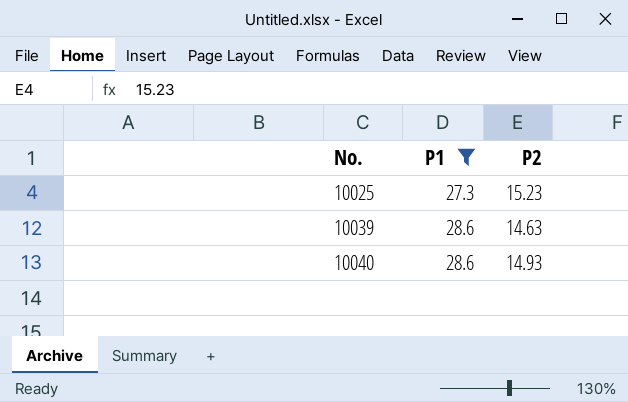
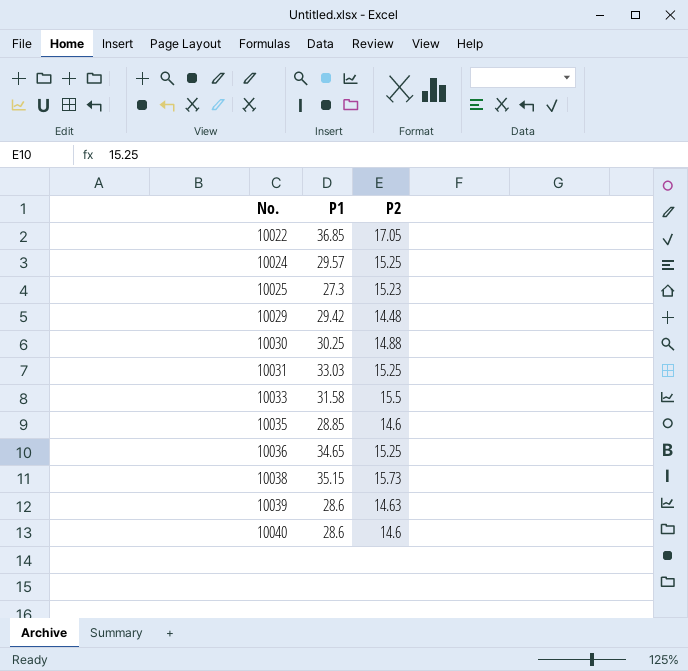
filter: P1 <= 28.6 -> none
10040 | P2: 14.93 -> 14.6

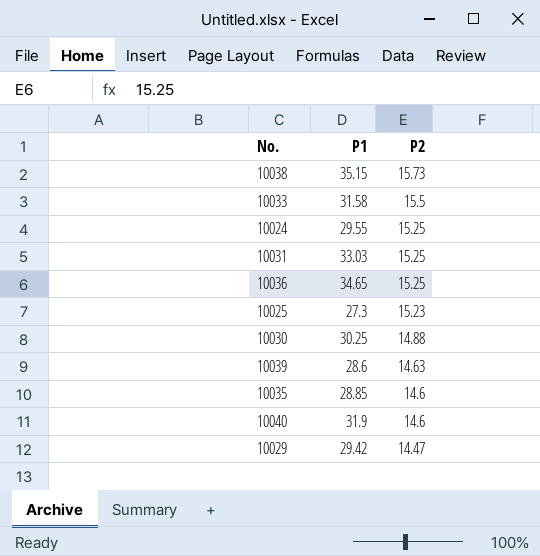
row order: No. ascending -> P2 descending
row 10022: 36.85 | 17.05 -> none
10024 | P1: 29.57 -> 29.55
10040 | P1: 28.6 -> 31.9
10029 | P2: 14.48 -> 14.47

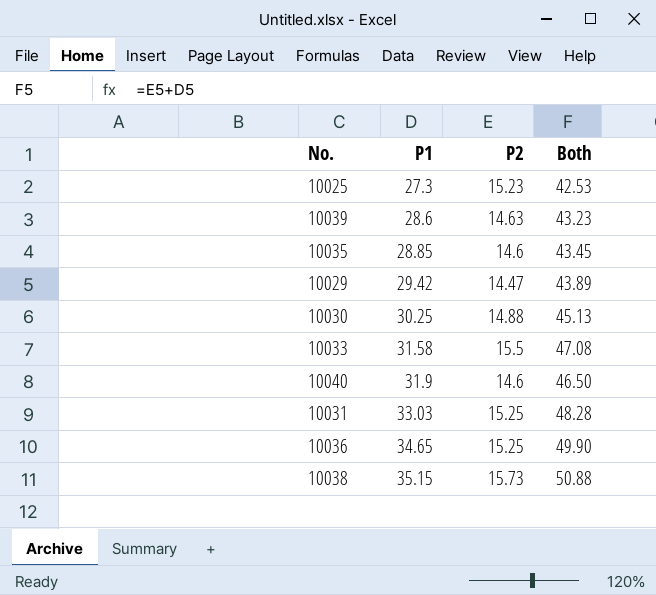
row order: P2 descending -> P1 ascending
column Both | formula: none -> [P1] + [P2]
row 10024: 29.55 | 15.25 -> none

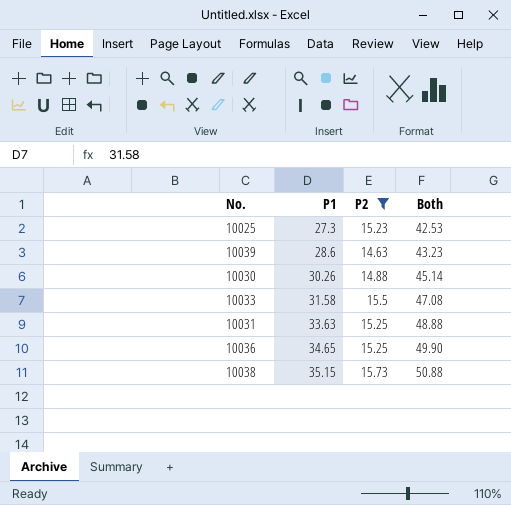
filter: none -> P2 >= 14.63
10030 | P1: 30.25 -> 30.26
10030 | Both: 45.13 -> 45.14
10031 | P1: 33.03 -> 33.63
10031 | Both: 48.28 -> 48.88

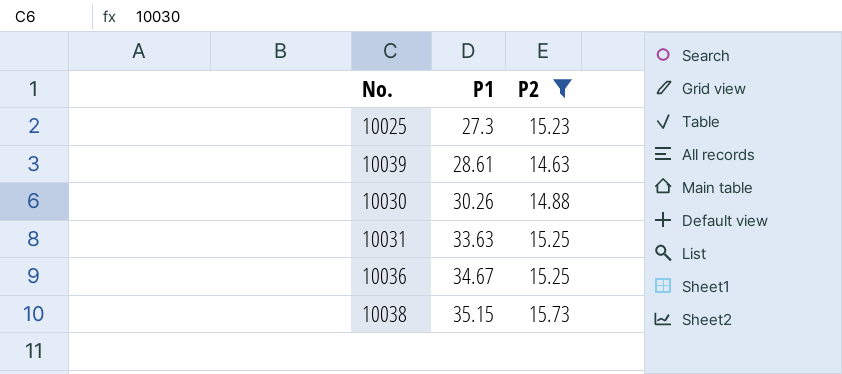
column Both | formula: [P1] + [P2] -> none
row 10033: 31.58 | 15.5 | 47.08 -> none
10039 | P1: 28.6 -> 28.61
10036 | P1: 34.65 -> 34.67

